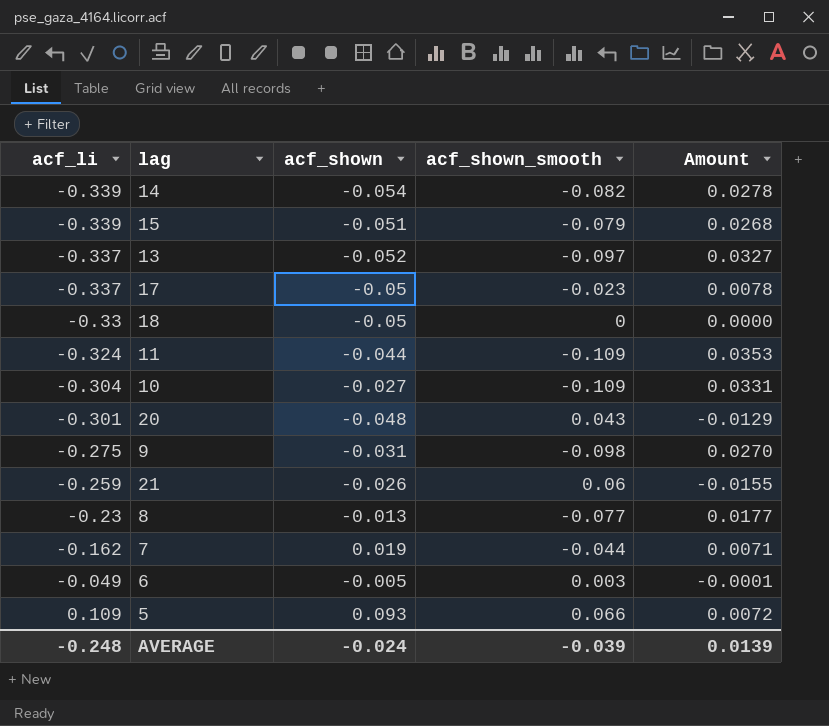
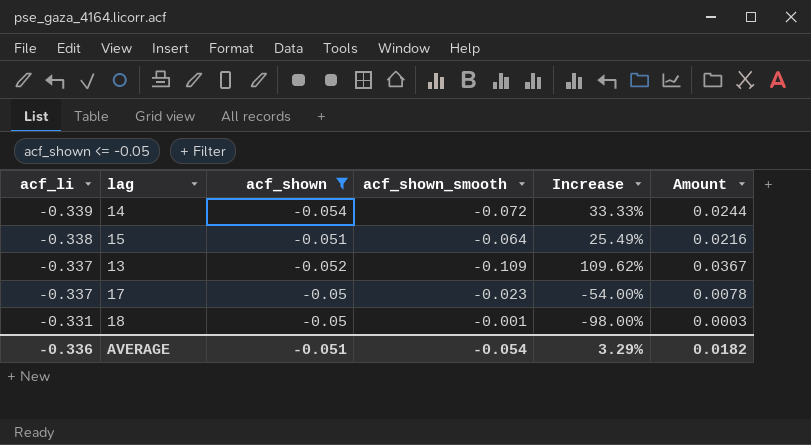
filter: none -> acf_shown <= -0.05
column Increase | formula: none -> ([acf_shown_smooth] - [acf_shown]) / [acf_shown]
14 | acf_shown_smooth: -0.082 -> -0.072
14 | Amount: 0.0278 -> 0.0244
15 | acf_li: -0.339 -> -0.338
15 | acf_shown_smooth: -0.079 -> -0.064
15 | Amount: 0.0268 -> 0.0216
13 | acf_shown_smooth: -0.097 -> -0.109
13 | Amount: 0.0327 -> 0.0367
18 | acf_li: -0.33 -> -0.331
18 | acf_shown_smooth: 0 -> -0.001
18 | Amount: 0.0000 -> 0.0003
AVERAGE | acf_li: -0.248 -> -0.336
AVERAGE | acf_shown: -0.024 -> -0.051
AVERAGE | acf_shown_smooth: -0.039 -> -0.054
AVERAGE | Amount: 0.0139 -> 0.0182

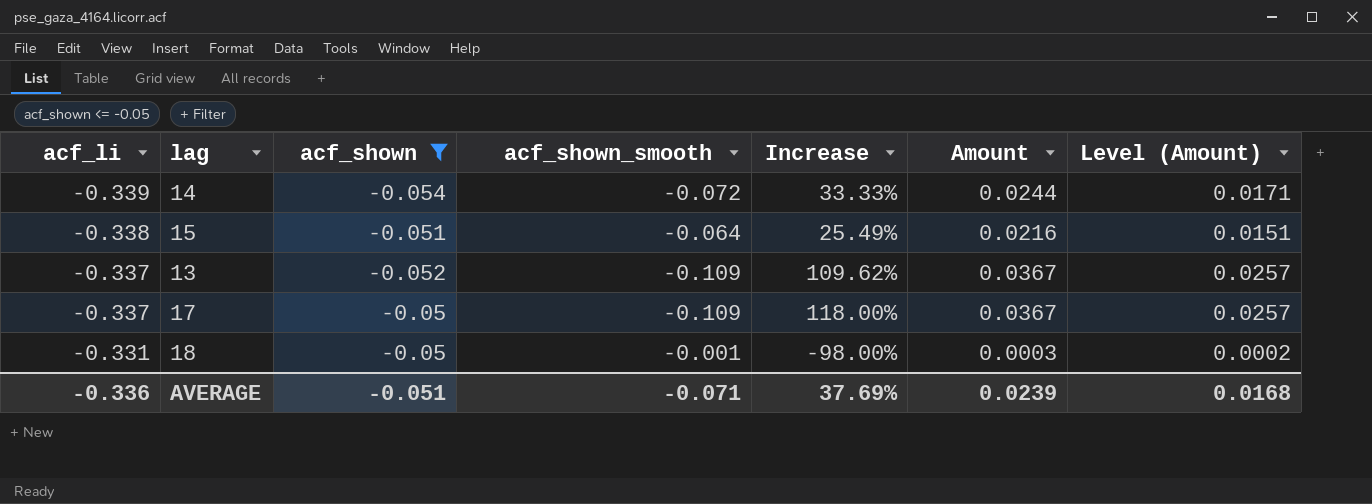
column Level (Amount) | formula: none -> [Amount] * 0.7
17 | acf_shown_smooth: -0.023 -> -0.109
17 | Increase: -54.00% -> 118.00%
17 | Amount: 0.0078 -> 0.0367
AVERAGE | acf_shown_smooth: -0.054 -> -0.071
AVERAGE | Increase: 3.29% -> 37.69%
AVERAGE | Amount: 0.0182 -> 0.0239

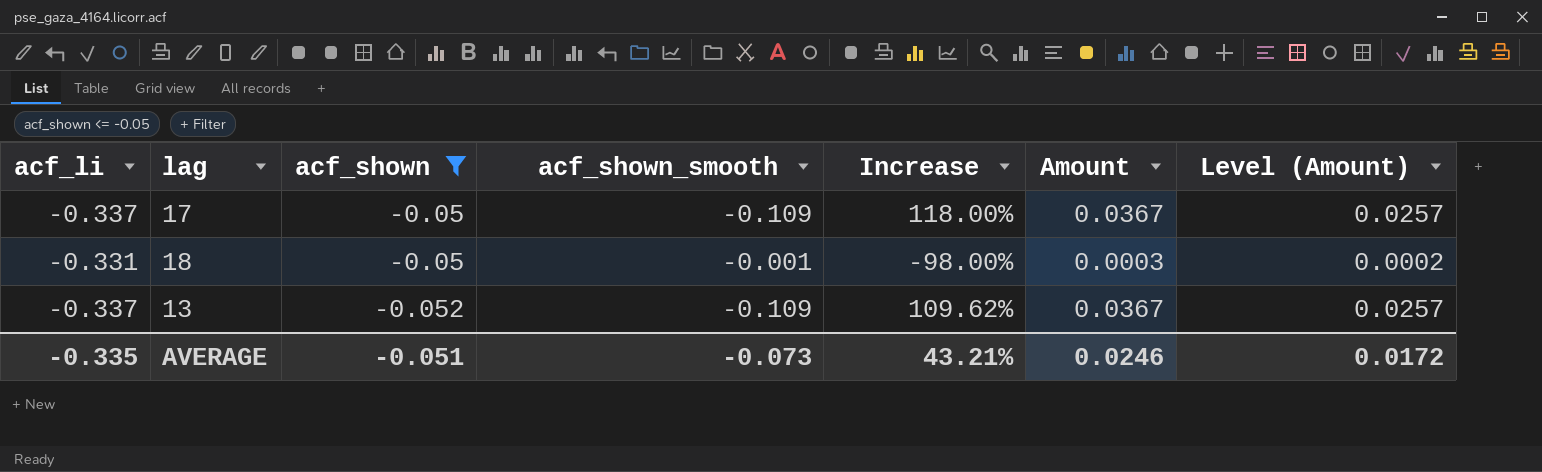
row order: acf_li ascending -> acf_shown descending
row 14: -0.339 | -0.054 | -0.072 | 33.33% | 0.0244 | 0.0171 -> none
row 15: -0.338 | -0.051 | -0.064 | 25.49% | 0.0216 | 0.0151 -> none
AVERAGE | acf_li: -0.336 -> -0.335
AVERAGE | acf_shown_smooth: -0.071 -> -0.073
AVERAGE | Increase: 37.69% -> 43.21%
AVERAGE | Amount: 0.0239 -> 0.0246
AVERAGE | Level (Amount): 0.0168 -> 0.0172

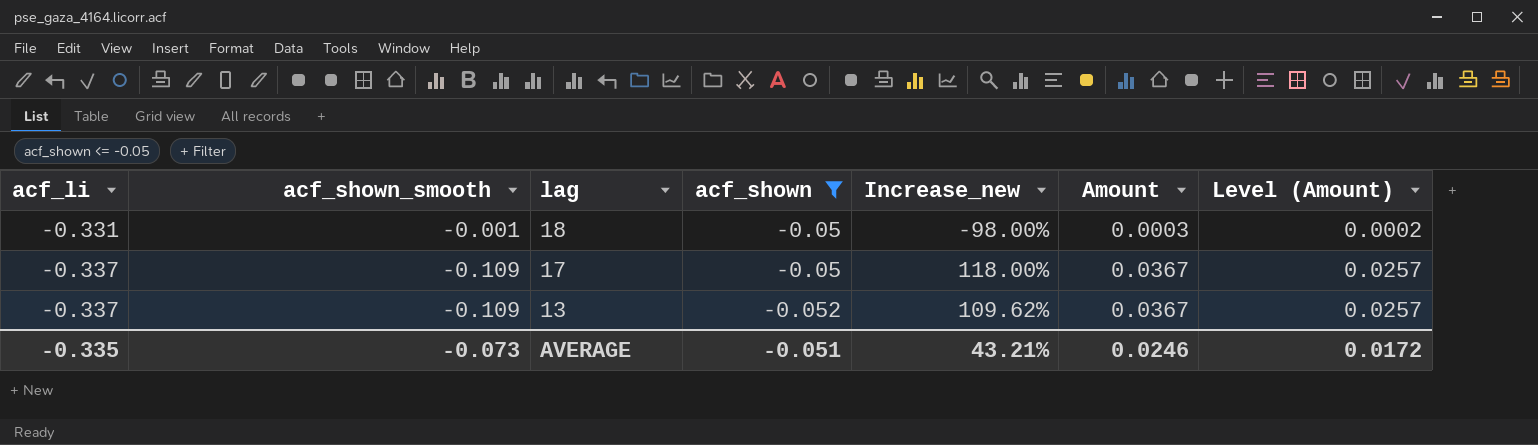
row order: acf_shown descending -> acf_li descending
column acf_shown_smooth | position: 4 -> 2
column name: Increase -> Increase_new

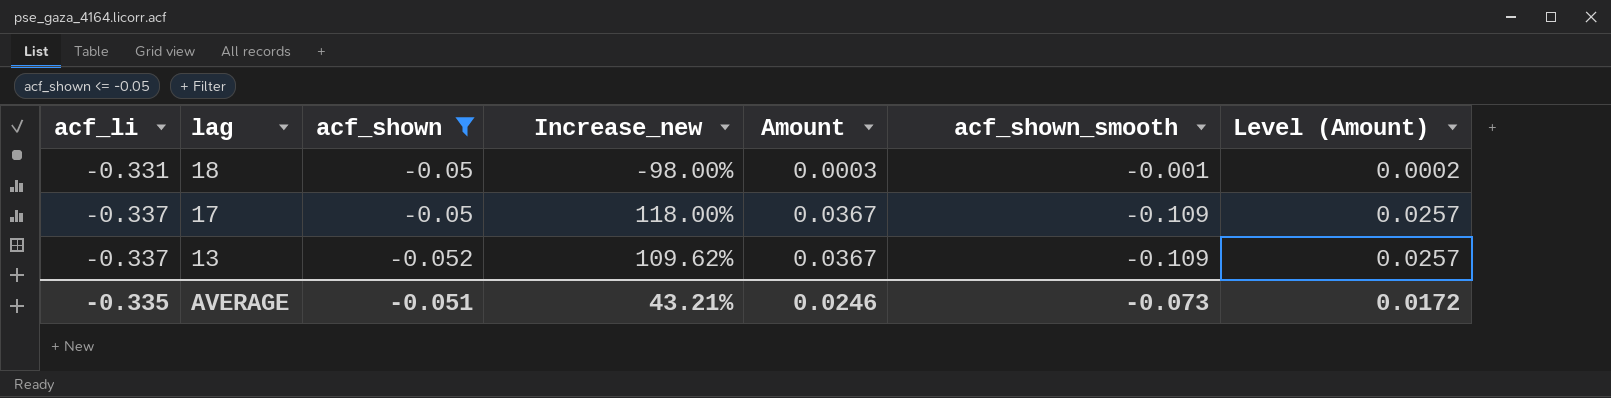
column acf_shown_smooth | position: 2 -> 6

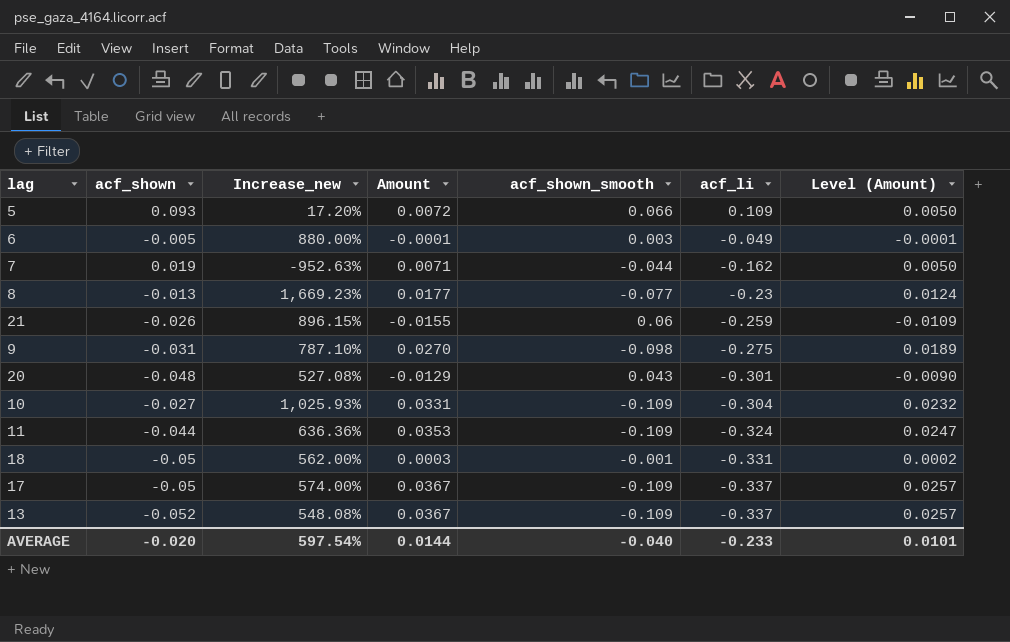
filter: acf_shown <= -0.05 -> none
column Increase_new | formula: ([acf_shown_smooth] - [acf_shown]) / [acf_shown] -> ([acf_li] - [acf_shown]) / [acf_shown]
column acf_li | position: 1 -> 6
AVERAGE | acf_shown: -0.051 -> -0.020
AVERAGE | Increase_new: 43.21% -> 597.54%
AVERAGE | Amount: 0.0246 -> 0.0144
AVERAGE | acf_shown_smooth: -0.073 -> -0.040
AVERAGE | acf_li: -0.335 -> -0.233
AVERAGE | Level (Amount): 0.0172 -> 0.0101

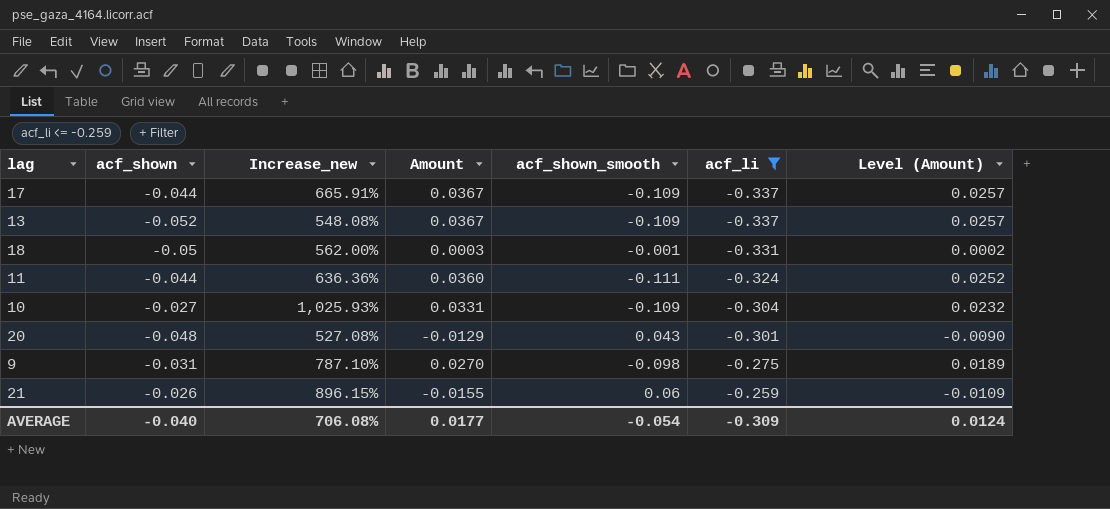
filter: none -> acf_li <= -0.259
row order: acf_li descending -> acf_li ascending
17 | acf_shown: -0.05 -> -0.044
17 | Increase_new: 574.00% -> 665.91%
11 | Amount: 0.0353 -> 0.0360
11 | acf_shown_smooth: -0.109 -> -0.111
11 | Level (Amount): 0.0247 -> 0.0252
AVERAGE | acf_shown: -0.020 -> -0.040
AVERAGE | Increase_new: 597.54% -> 706.08%
AVERAGE | Amount: 0.0144 -> 0.0177
AVERAGE | acf_shown_smooth: -0.040 -> -0.054
AVERAGE | acf_li: -0.233 -> -0.309
AVERAGE | Level (Amount): 0.0101 -> 0.0124

